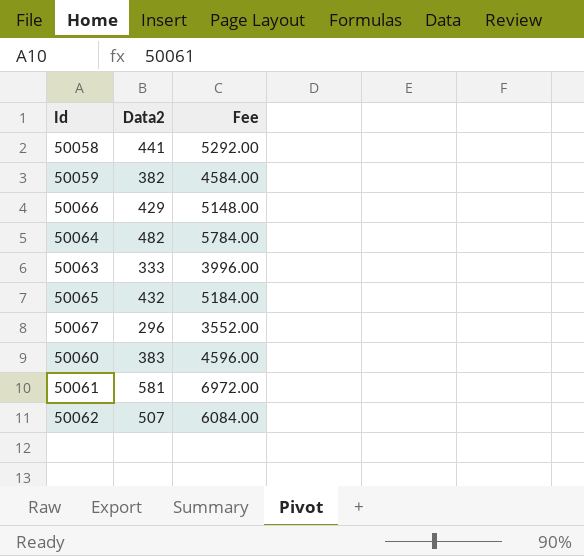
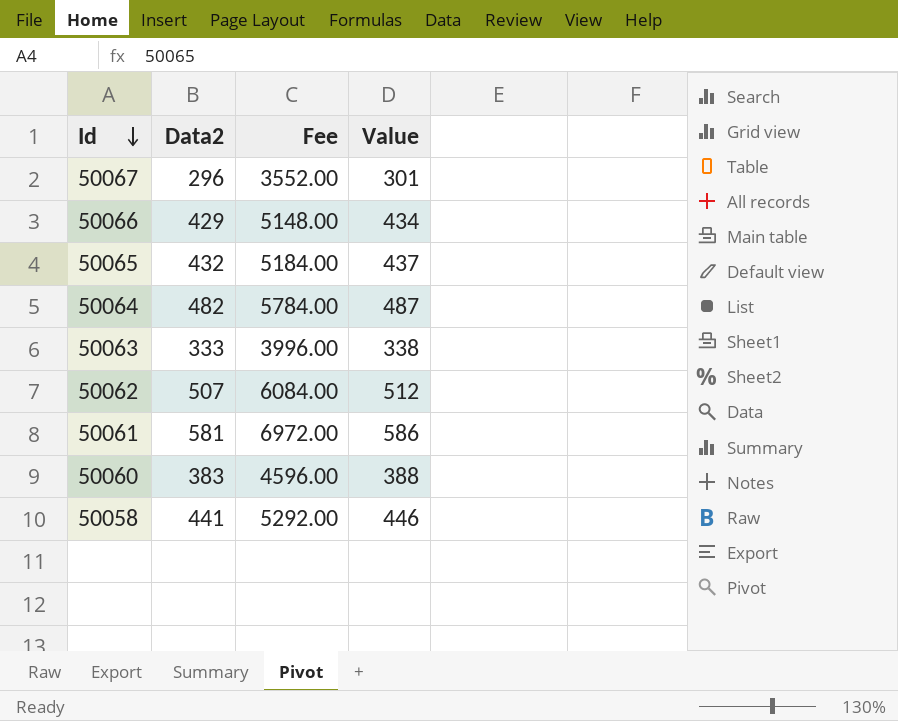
row order: none -> Id descending
column Value | formula: none -> [Data2] + 5
row 50059: 382 | 4584.00 -> none

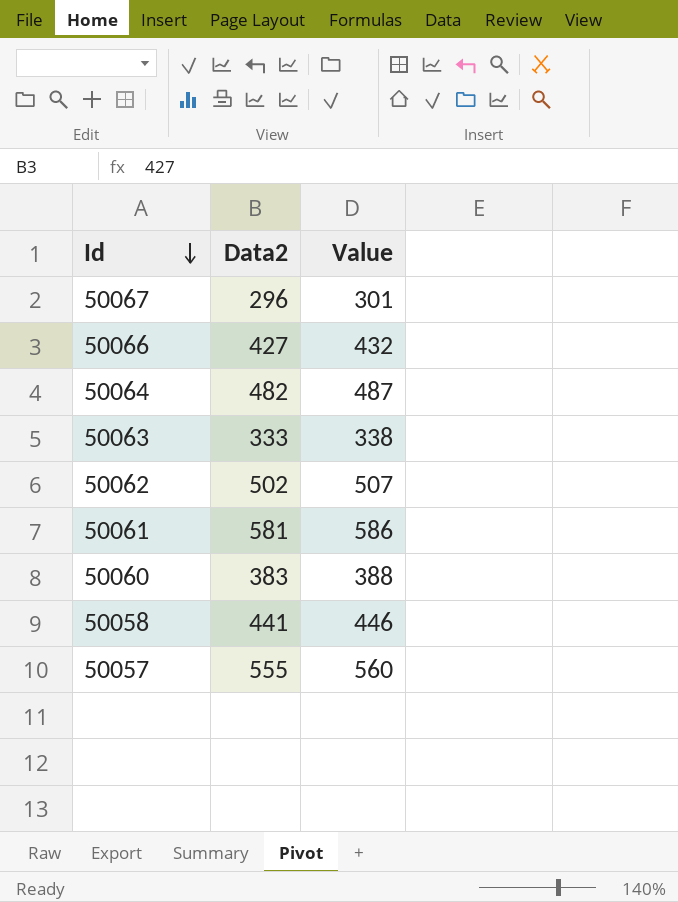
column Fee | formula: [Data2] * 12 -> none
row 50065: 432 | 5184.00 | 437 -> none
50066 | Data2: 429 -> 427
50066 | Value: 434 -> 432
50062 | Data2: 507 -> 502
50062 | Value: 512 -> 507
row 50057: none -> 555 | 560

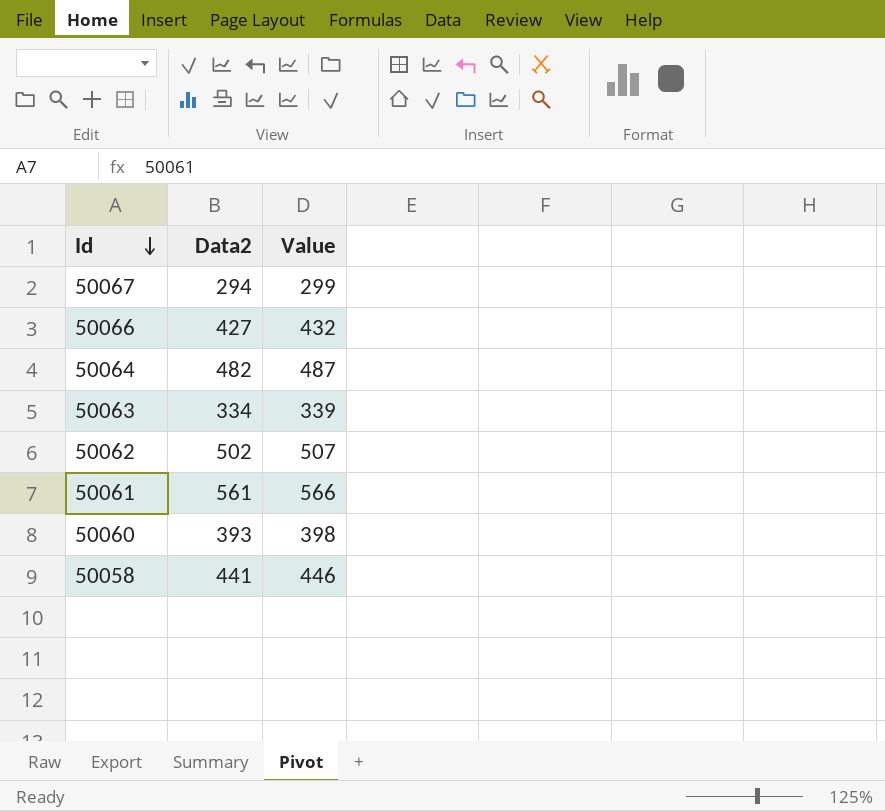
row 50057: 555 | 560 -> none
50067 | Data2: 296 -> 294
50067 | Value: 301 -> 299
50063 | Data2: 333 -> 334
50063 | Value: 338 -> 339
50061 | Data2: 581 -> 561
50061 | Value: 586 -> 566
50060 | Data2: 383 -> 393
50060 | Value: 388 -> 398

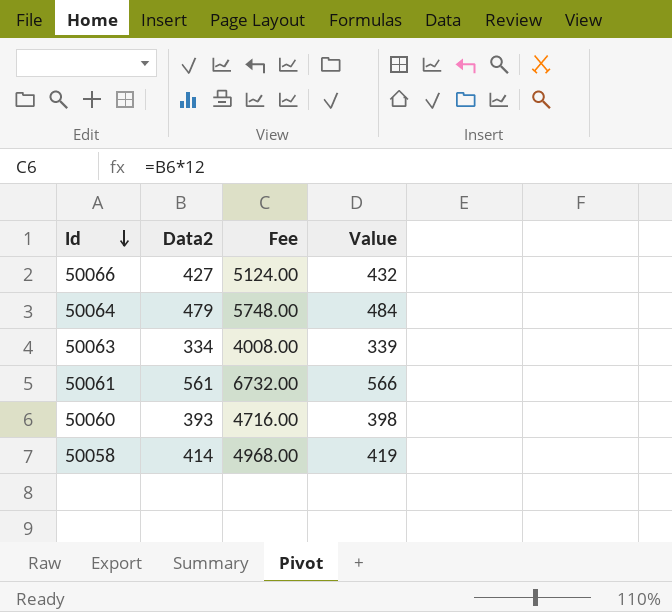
column Fee | formula: none -> [Data2] * 12
row 50067: 294 | 299 -> none
row 50062: 502 | 507 -> none
50064 | Data2: 482 -> 479
50064 | Value: 487 -> 484
50058 | Data2: 441 -> 414
50058 | Value: 446 -> 419

